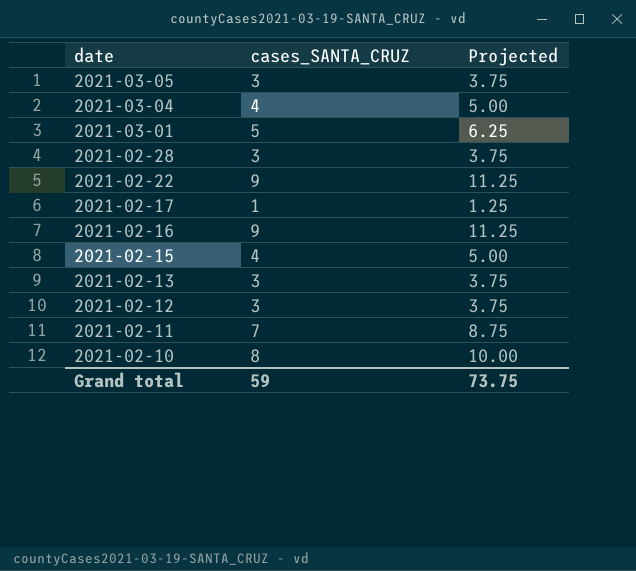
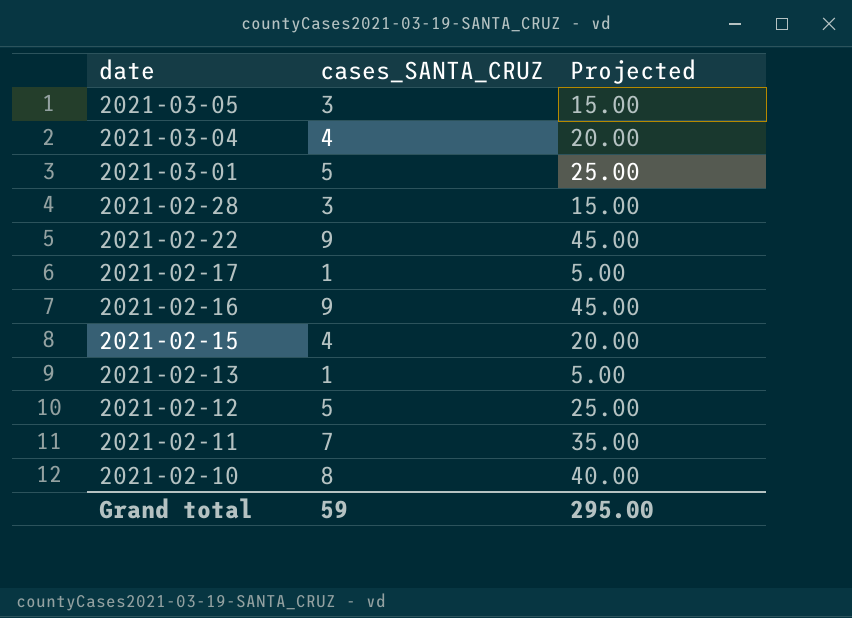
column Projected | formula: [cases_SANTA_CRUZ] * 1.25 -> [cases_SANTA_CRUZ] * 5
2021-02-13 | cases_SANTA_CRUZ: 3 -> 1
2021-02-12 | cases_SANTA_CRUZ: 3 -> 5
Grand total | Projected: 73.75 -> 295.00

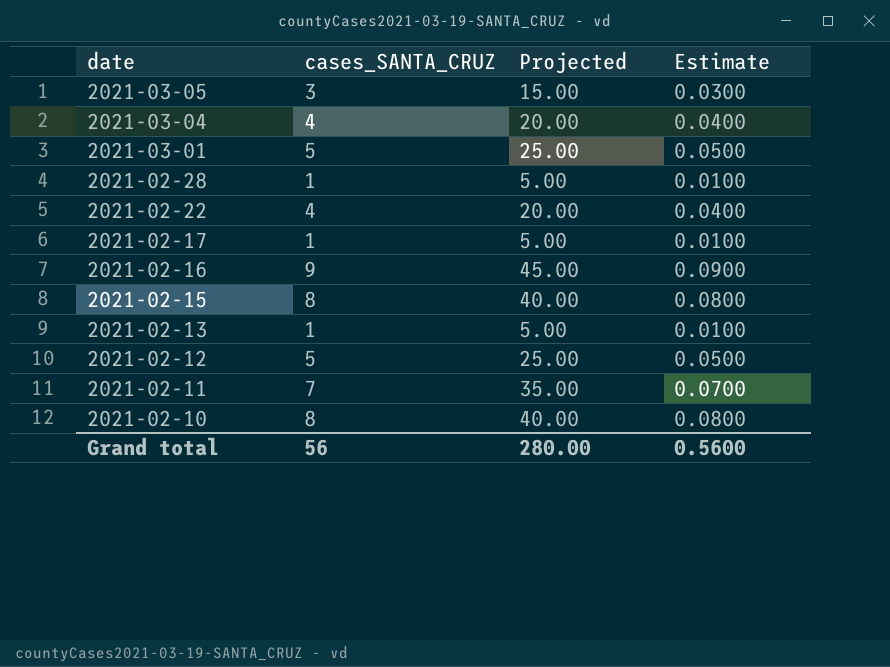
column Estimate | formula: none -> [cases_SANTA_CRUZ] * 0.01
2021-02-28 | cases_SANTA_CRUZ: 3 -> 1
2021-02-28 | Projected: 15.00 -> 5.00
2021-02-22 | cases_SANTA_CRUZ: 9 -> 4
2021-02-22 | Projected: 45.00 -> 20.00
2021-02-15 | cases_SANTA_CRUZ: 4 -> 8
2021-02-15 | Projected: 20.00 -> 40.00
Grand total | cases_SANTA_CRUZ: 59 -> 56
Grand total | Projected: 295.00 -> 280.00

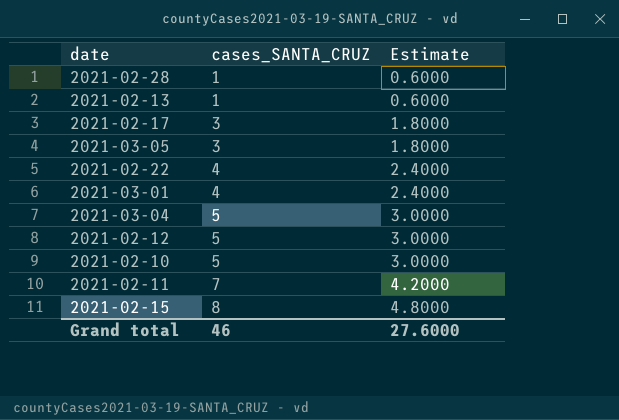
row order: date descending -> cases_SANTA_CRUZ ascending
column Projected | formula: [cases_SANTA_CRUZ] * 5 -> none
column Estimate | formula: [cases_SANTA_CRUZ] * 0.01 -> [cases_SANTA_CRUZ] * 0.6
row 2021-02-16: 9 | 45.00 | 0.0900 -> none
2021-02-17 | cases_SANTA_CRUZ: 1 -> 3
2021-03-01 | cases_SANTA_CRUZ: 5 -> 4
2021-03-04 | cases_SANTA_CRUZ: 4 -> 5
2021-02-10 | cases_SANTA_CRUZ: 8 -> 5
Grand total | cases_SANTA_CRUZ: 56 -> 46
Grand total | Estimate: 0.5600 -> 27.6000

